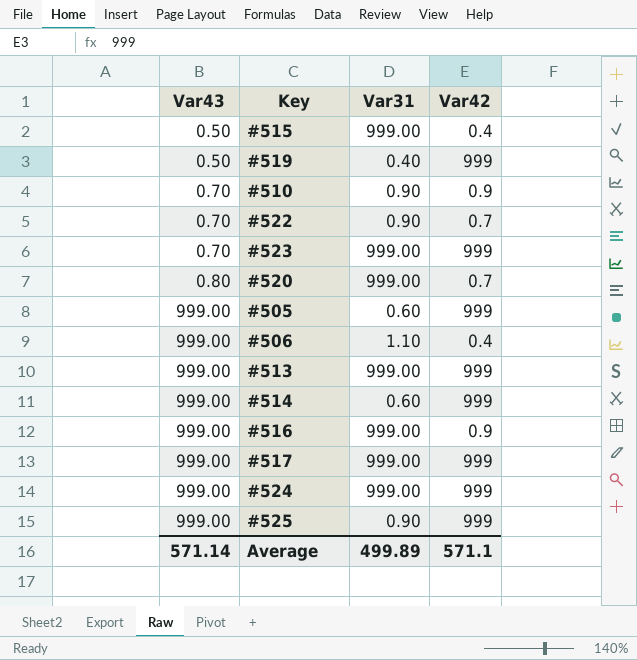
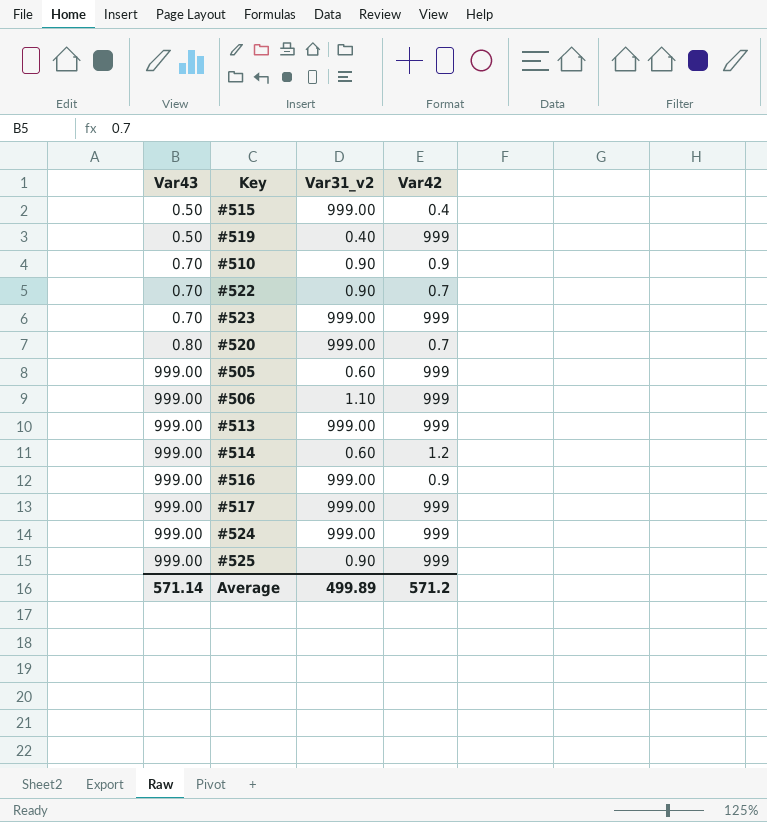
column name: Var31 -> Var31_v2
#506 | Var42: 0.4 -> 999
#514 | Var42: 999 -> 1.2
Average | Var42: 571.1 -> 571.2

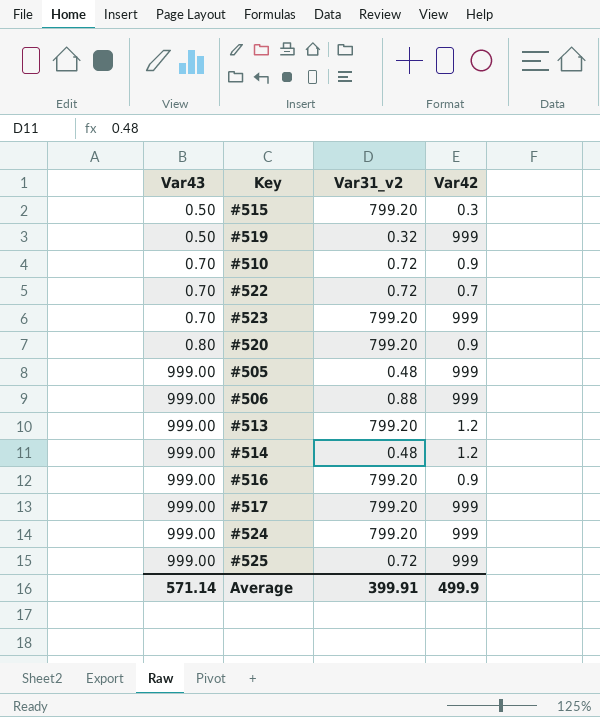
#515 | Var31_v2: 999.00 -> 799.20
#515 | Var42: 0.4 -> 0.3
#519 | Var31_v2: 0.40 -> 0.32
#510 | Var31_v2: 0.90 -> 0.72
#522 | Var31_v2: 0.90 -> 0.72
#523 | Var31_v2: 999.00 -> 799.20
#520 | Var31_v2: 999.00 -> 799.20
#520 | Var42: 0.7 -> 0.9
#505 | Var31_v2: 0.60 -> 0.48
#506 | Var31_v2: 1.10 -> 0.88
#513 | Var31_v2: 999.00 -> 799.20
#513 | Var42: 999 -> 1.2
#514 | Var31_v2: 0.60 -> 0.48
#516 | Var31_v2: 999.00 -> 799.20
#517 | Var31_v2: 999.00 -> 799.20
#524 | Var31_v2: 999.00 -> 799.20
#525 | Var31_v2: 0.90 -> 0.72
Average | Var31_v2: 499.89 -> 399.91
Average | Var42: 571.2 -> 499.9

